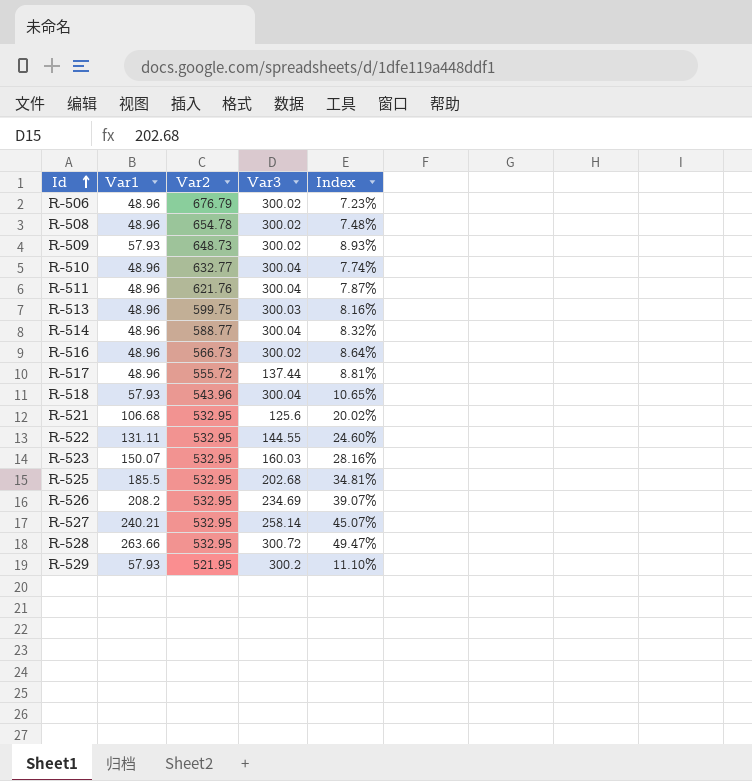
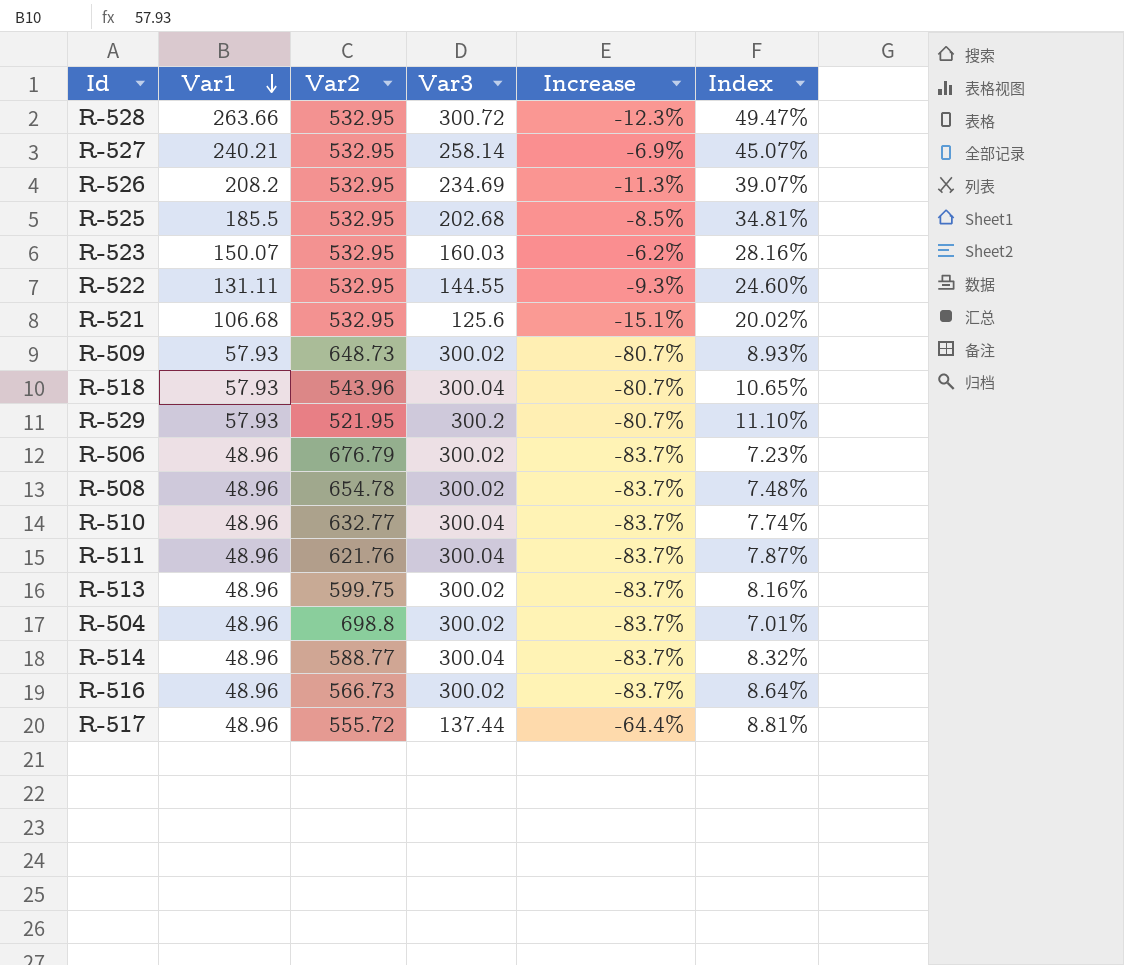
row order: Id ascending -> Var1 descending
column Increase | formula: none -> ([Var1] - [Var3]) / [Var3]
R-513 | Var3: 300.03 -> 300.02
row R-504: none -> 48.96 | 698.8 | 300.02 | -83.7% | 7.01%

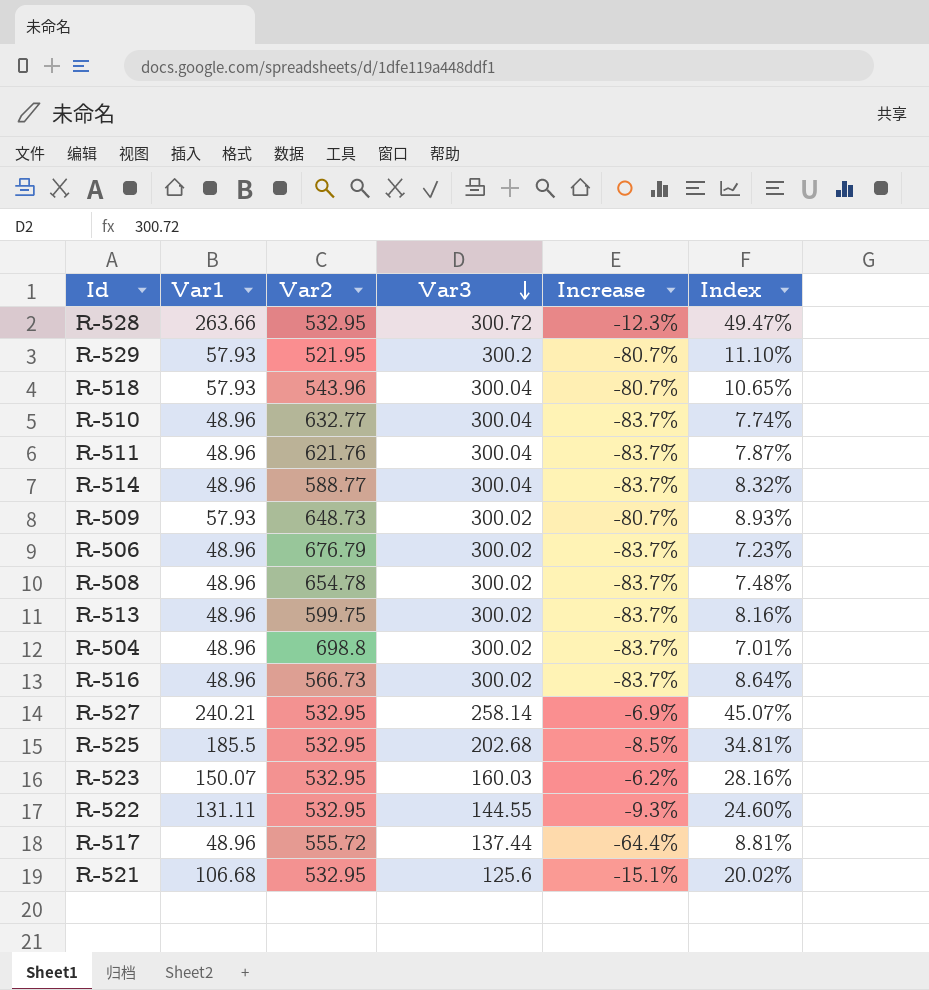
row order: Var1 descending -> Var3 descending
row R-526: 208.2 | 532.95 | 234.69 | -11.3% | 39.07% -> none

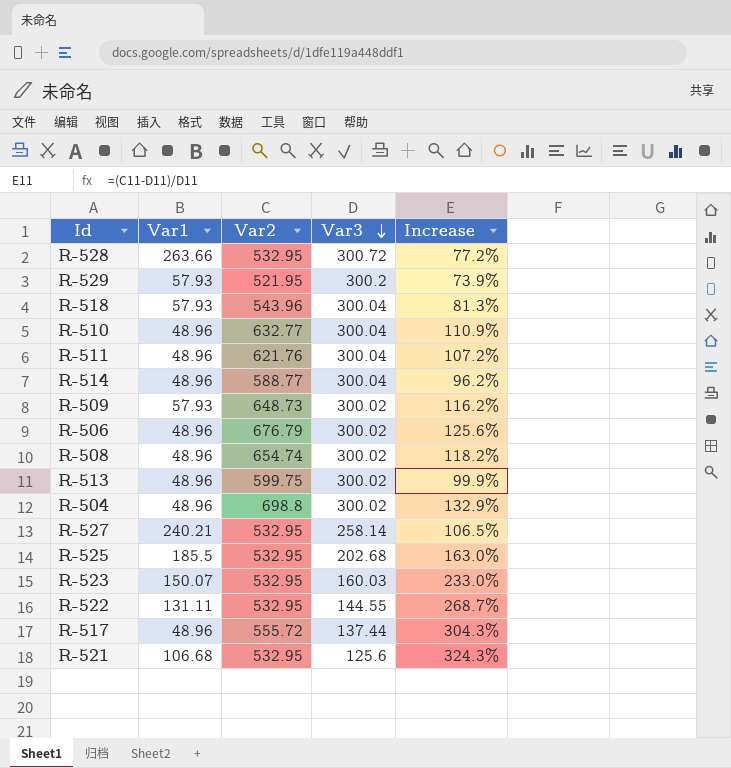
column Index | formula: [Var1] / [Var2] -> none
column Increase | formula: ([Var1] - [Var3]) / [Var3] -> ([Var2] - [Var3]) / [Var3]
row R-516: 48.96 | 566.73 | 300.02 | -83.7% | 8.64% -> none
R-508 | Var2: 654.78 -> 654.74

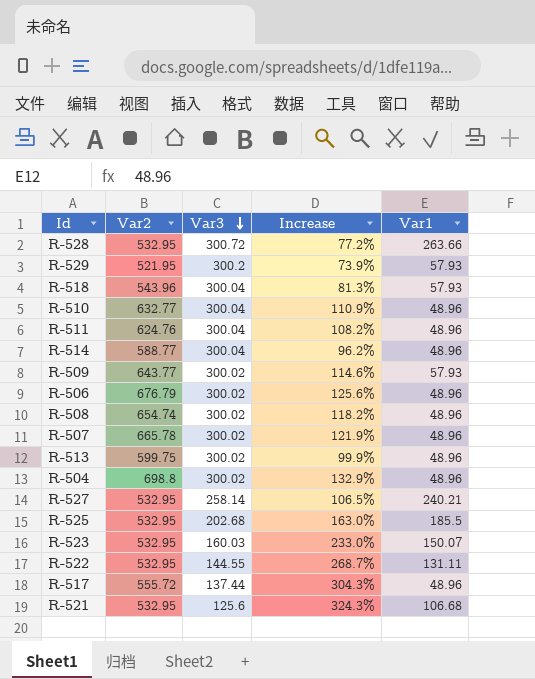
column Var1 | position: 2 -> 5
R-511 | Var2: 621.76 -> 624.76
R-511 | Increase: 107.2% -> 108.2%
R-509 | Var2: 648.73 -> 643.77
R-509 | Increase: 116.2% -> 114.6%
row R-507: none -> 665.78 | 300.02 | 121.9% | 48.96

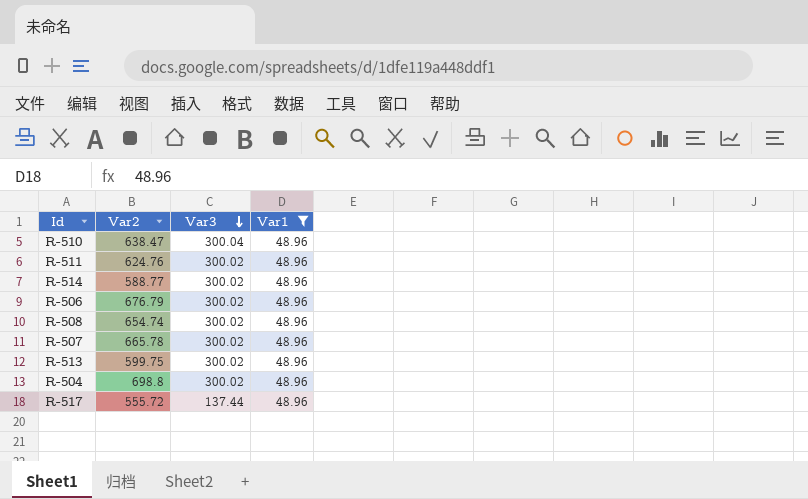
filter: none -> Var1 = 48.96
column Increase | formula: ([Var2] - [Var3]) / [Var3] -> none
R-510 | Var2: 632.77 -> 638.47
R-511 | Var3: 300.04 -> 300.02
R-514 | Var3: 300.04 -> 300.02

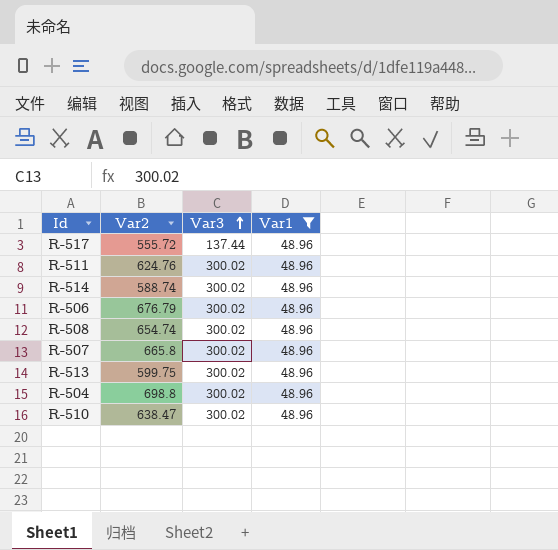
row order: Var3 descending -> Var3 ascending
R-514 | Var2: 588.77 -> 588.74
R-507 | Var2: 665.78 -> 665.8
R-510 | Var3: 300.04 -> 300.02

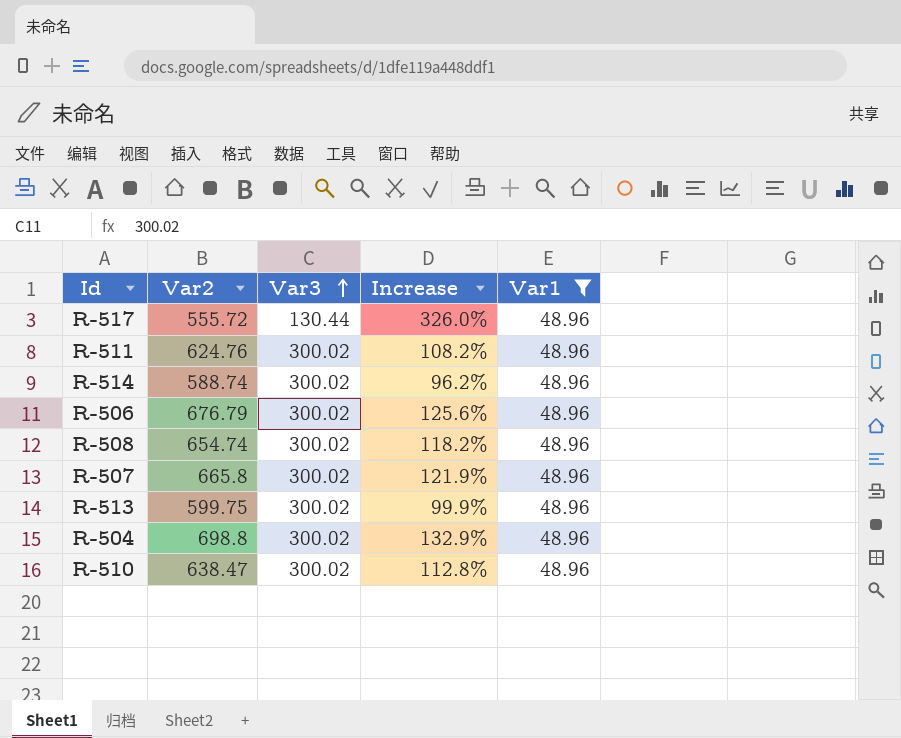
column Increase | formula: none -> ([Var2] - [Var3]) / [Var3]
R-517 | Var3: 137.44 -> 130.44

